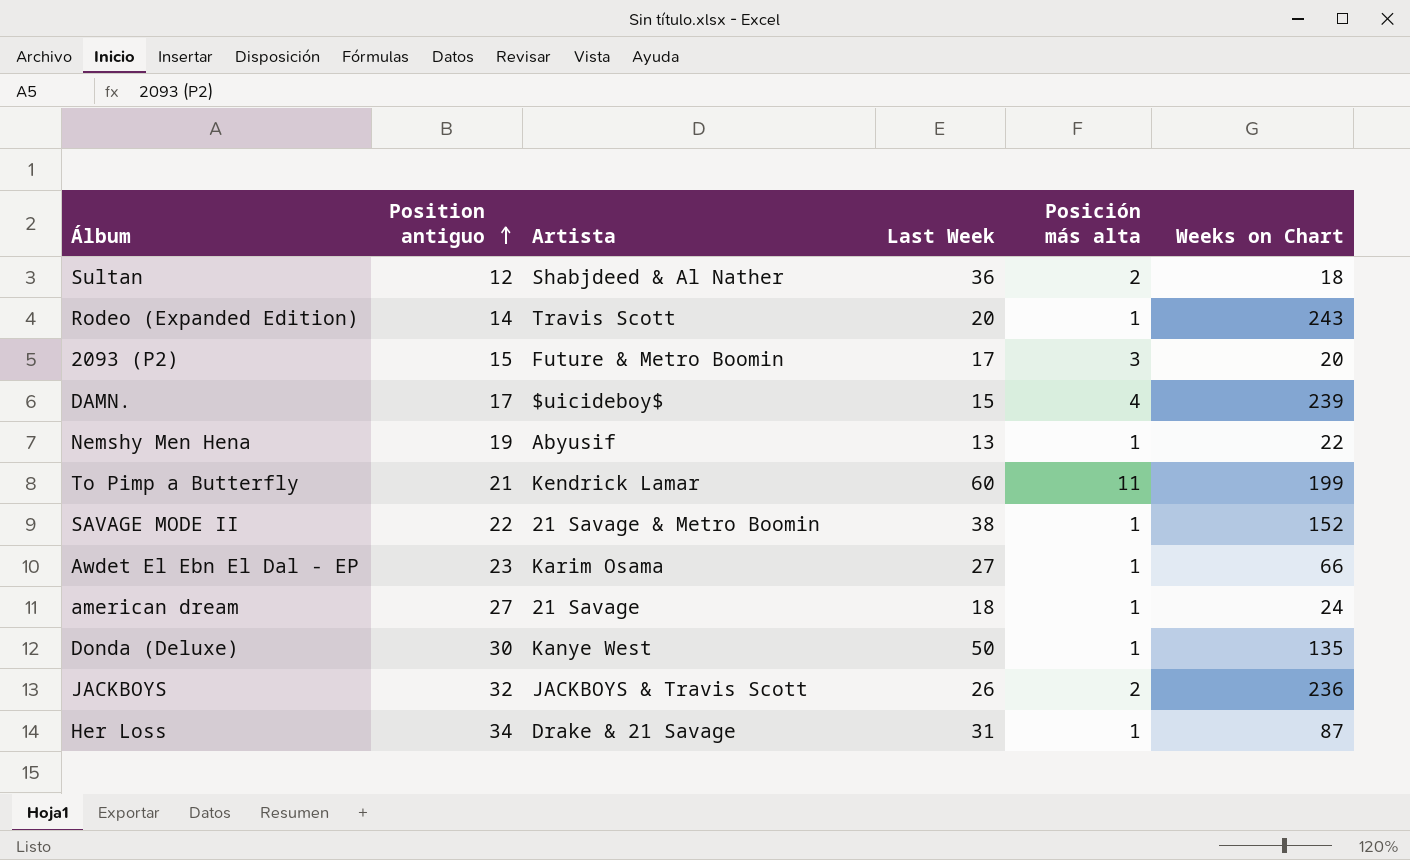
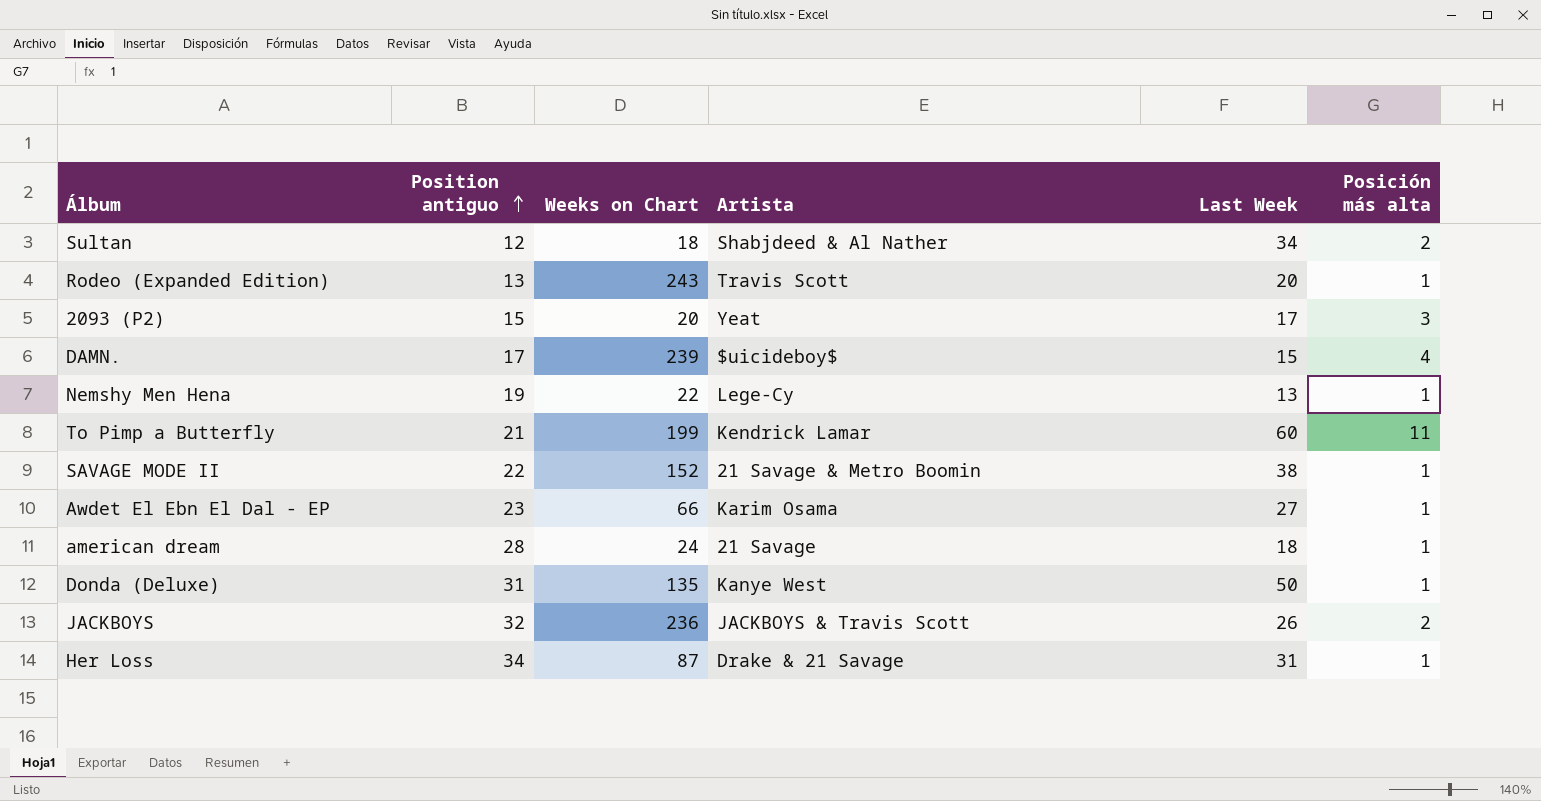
column Weeks on Chart | position: 6 -> 3
Sultan | Last Week: 36 -> 34
Rodeo (Expanded Edition) | Position antiguo: 14 -> 13
2093 (P2) | Artista: Future & Metro Boomin -> Yeat
Nemshy Men Hena | Artista: Abyusif -> Lege-Cy
american dream | Position antiguo: 27 -> 28
Donda (Deluxe) | Position antiguo: 30 -> 31

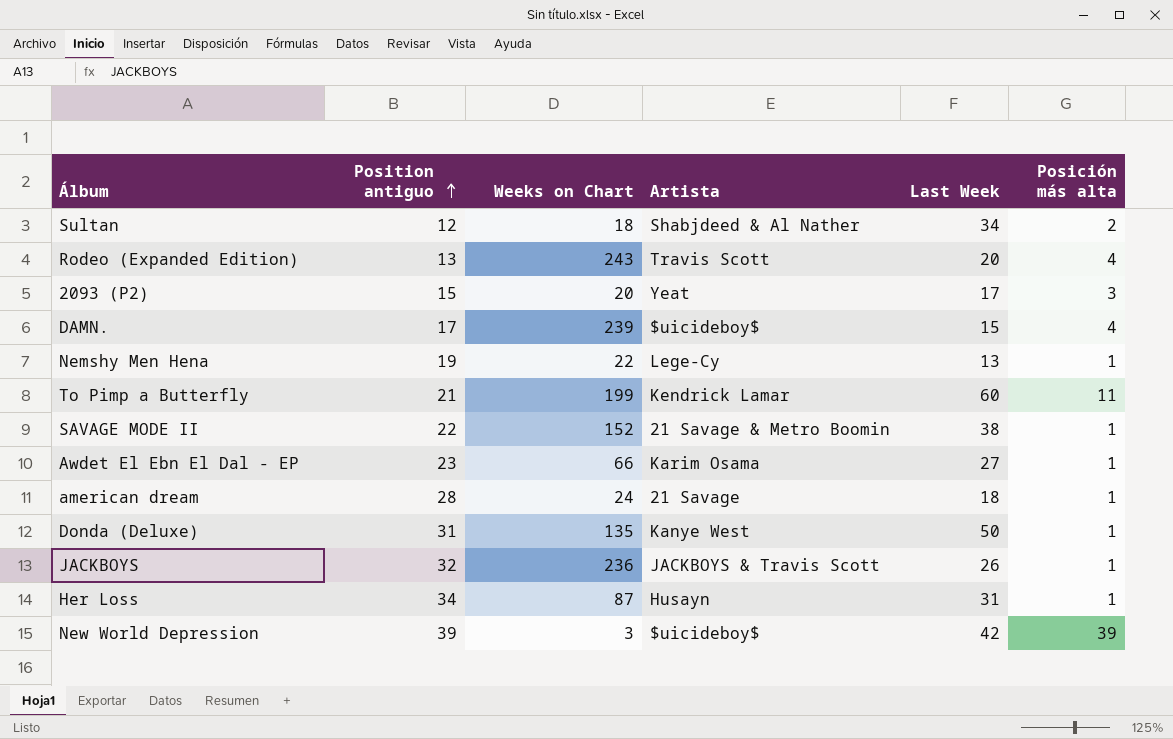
Rodeo (Expanded Edition) | Posición más alta: 1 -> 4
JACKBOYS | Posición más alta: 2 -> 1
Her Loss | Artista: Drake & 21 Savage -> Husayn
row New World Depression: none -> 39 | 3 | $uicideboy$ | 42 | 39

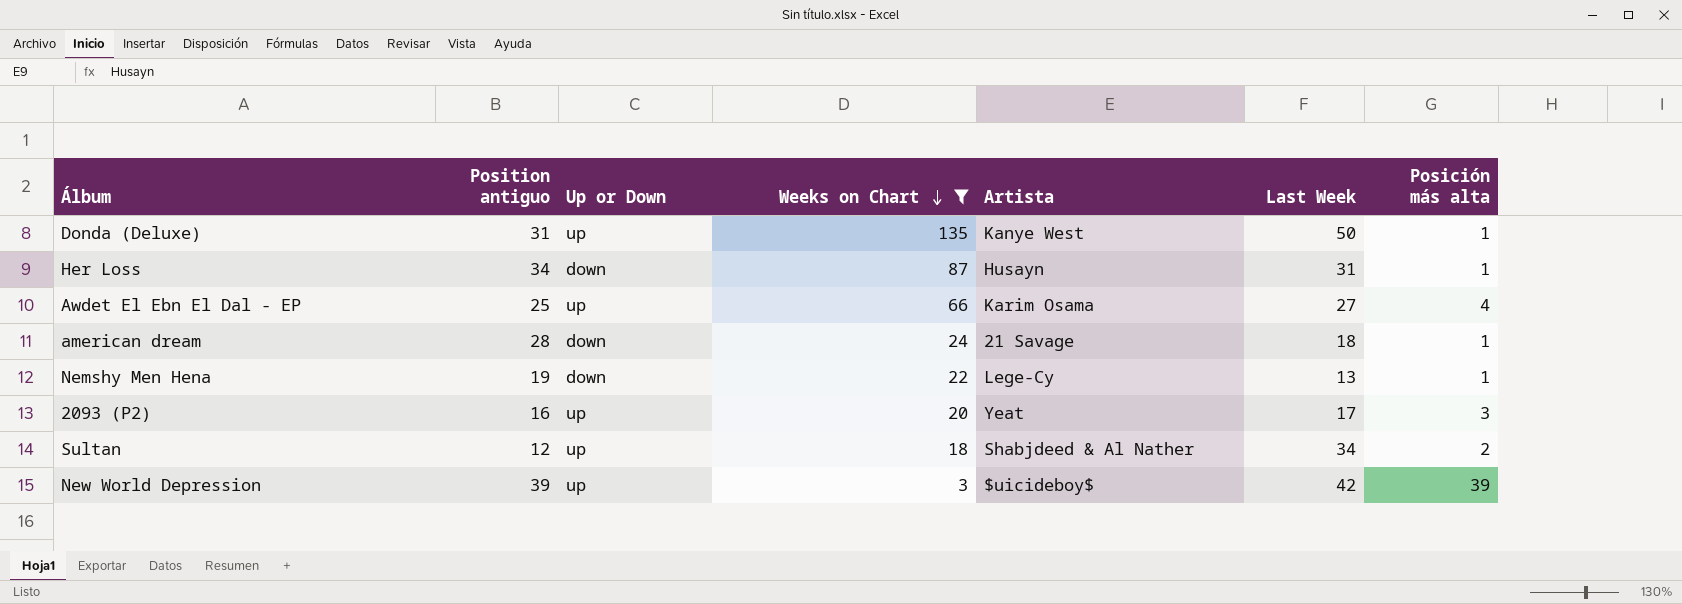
filter: none -> Weeks on Chart <= 135
row order: Position antiguo ascending -> Weeks on Chart descending
column Up or Down | position: none -> 3
Awdet El Ebn El Dal - EP | Position antiguo: 23 -> 25
Awdet El Ebn El Dal - EP | Posición más alta: 1 -> 4
2093 (P2) | Position antiguo: 15 -> 16

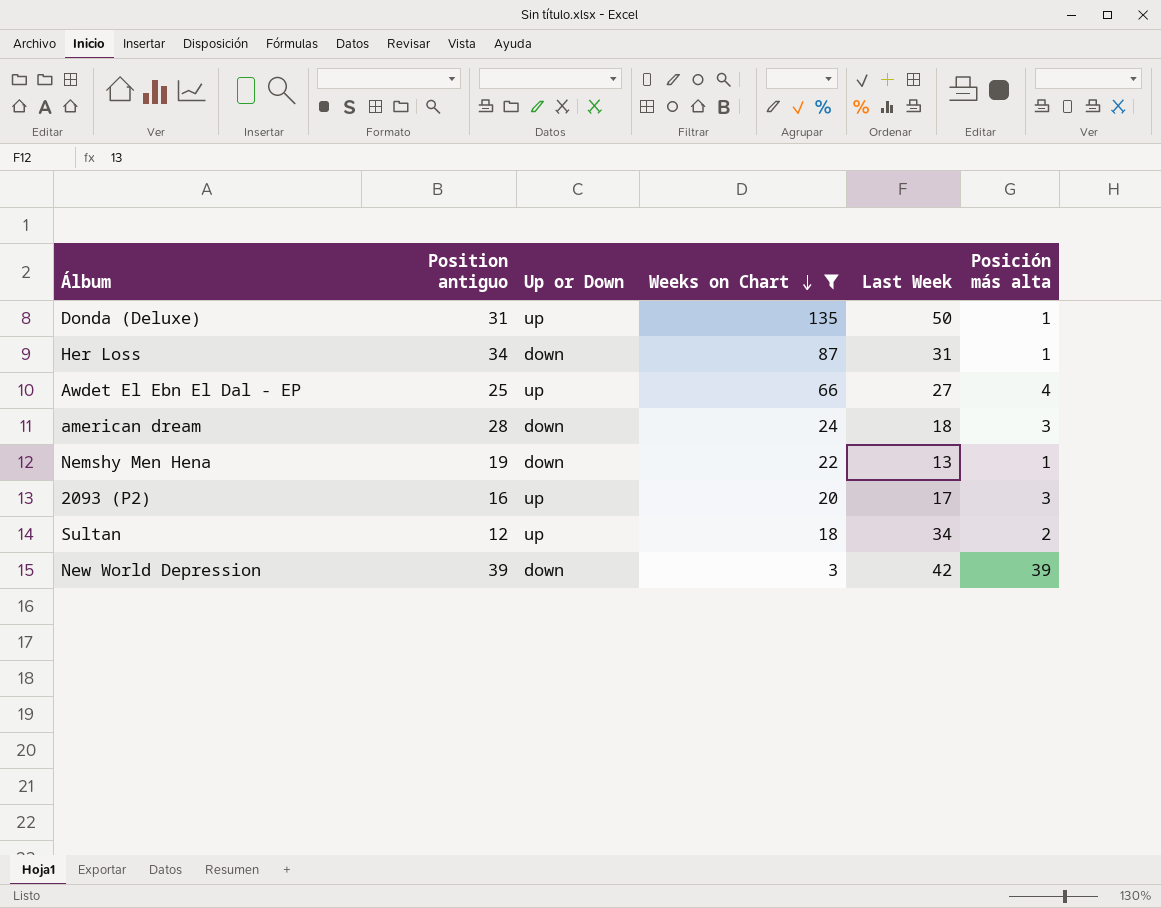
column Artista | position: 5 -> none
american dream | Posición más alta: 1 -> 3
New World Depression | Up or Down: up -> down

